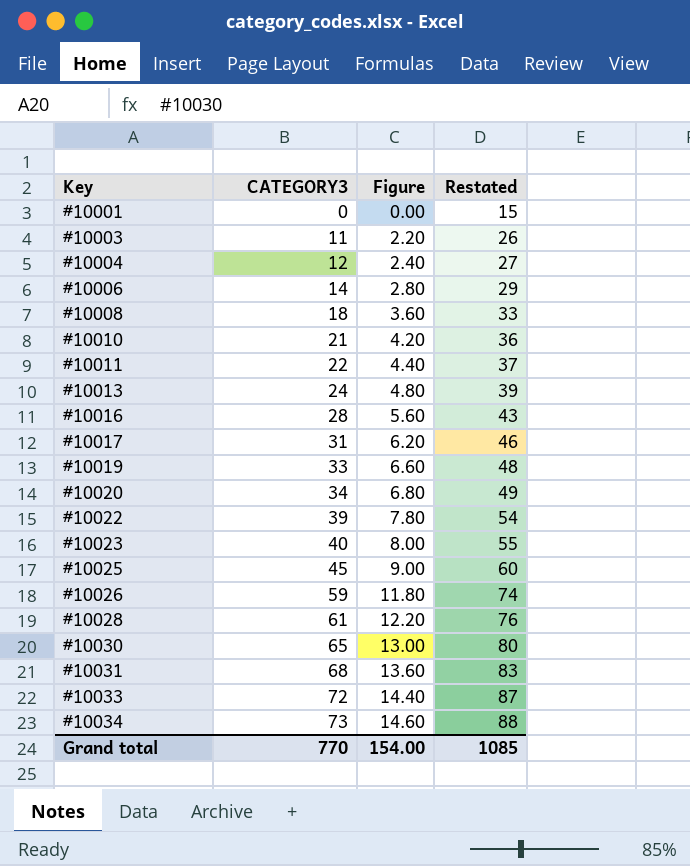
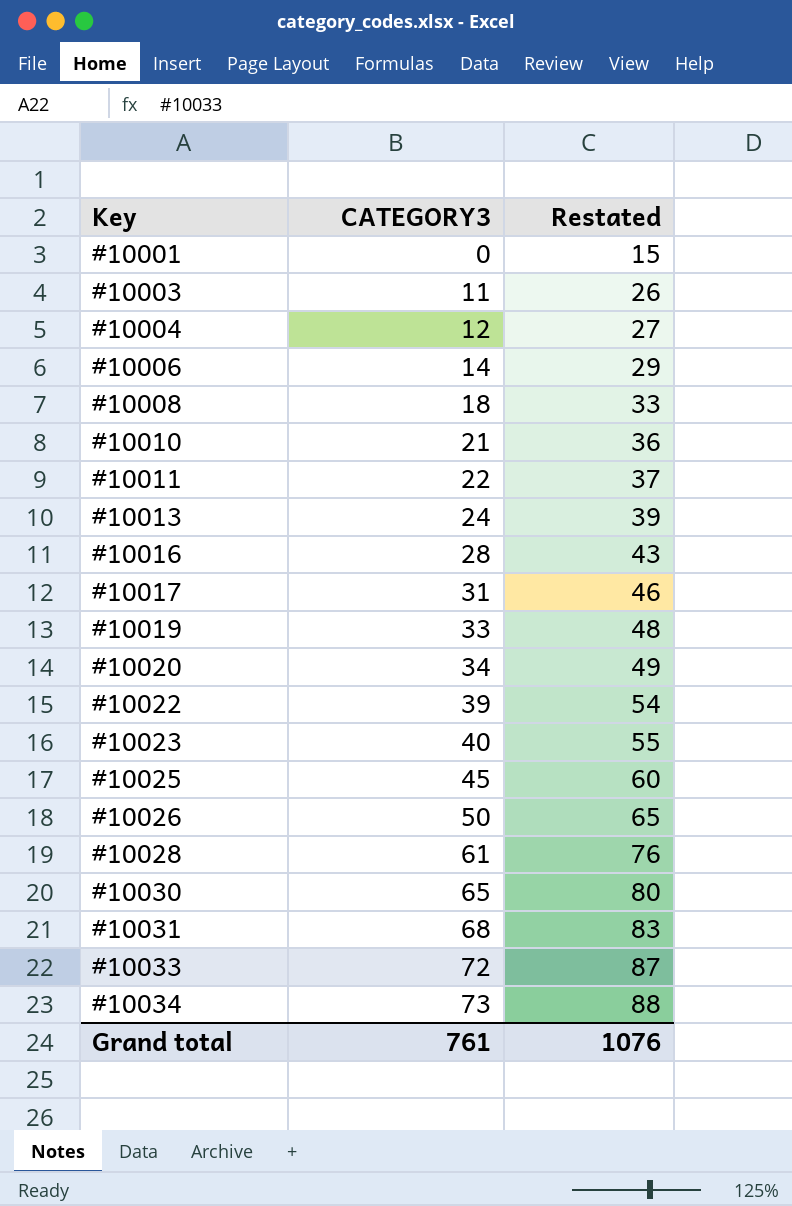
column Figure | formula: [CATEGORY3] * 0.2 -> none
#10026 | CATEGORY3: 59 -> 50
#10026 | Restated: 74 -> 65
Grand total | CATEGORY3: 770 -> 761
Grand total | Restated: 1085 -> 1076

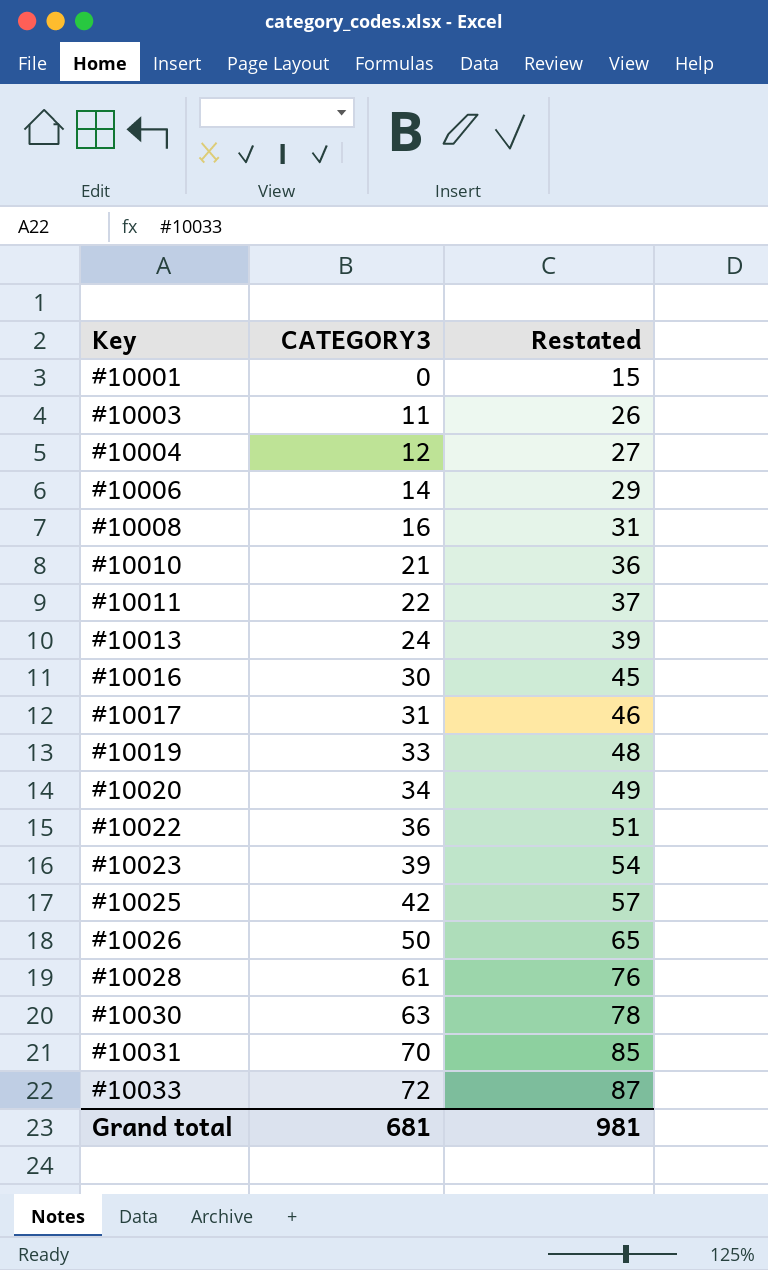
row #10034: 73 | 88 -> none
#10008 | CATEGORY3: 18 -> 16
#10008 | Restated: 33 -> 31
#10016 | CATEGORY3: 28 -> 30
#10016 | Restated: 43 -> 45
#10022 | CATEGORY3: 39 -> 36
#10022 | Restated: 54 -> 51
#10023 | CATEGORY3: 40 -> 39
#10023 | Restated: 55 -> 54
#10025 | CATEGORY3: 45 -> 42
#10025 | Restated: 60 -> 57
#10030 | CATEGORY3: 65 -> 63
#10030 | Restated: 80 -> 78
#10031 | CATEGORY3: 68 -> 70
#10031 | Restated: 83 -> 85
Grand total | CATEGORY3: 761 -> 681
Grand total | Restated: 1076 -> 981

